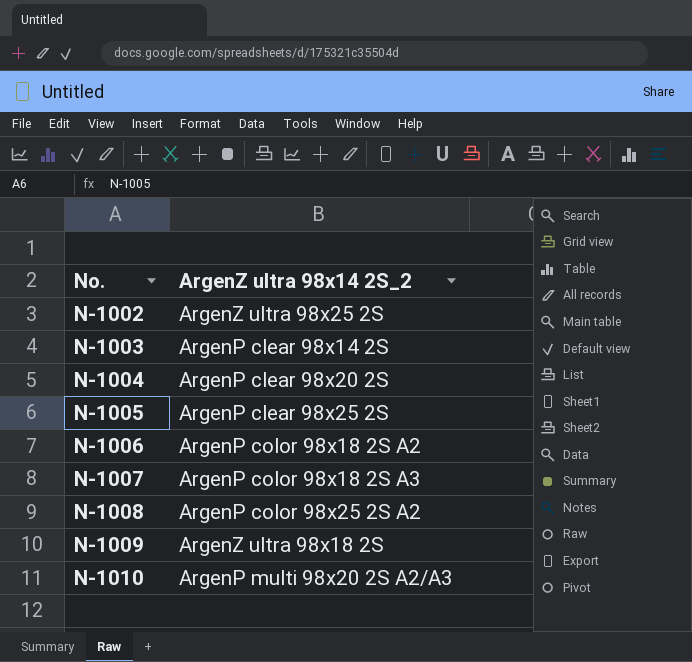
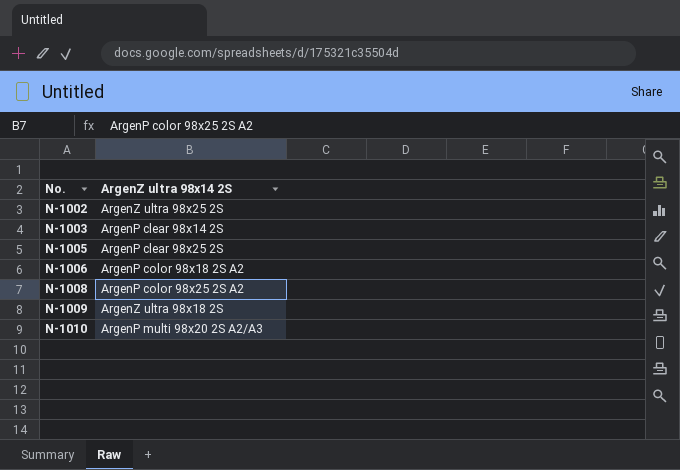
column name: ArgenZ ultra 98x14 2S_2 -> ArgenZ ultra 98x14 2S
row N-1004: ArgenP clear 98x20 2S -> none
row N-1007: ArgenP color 98x18 2S A3 -> none

